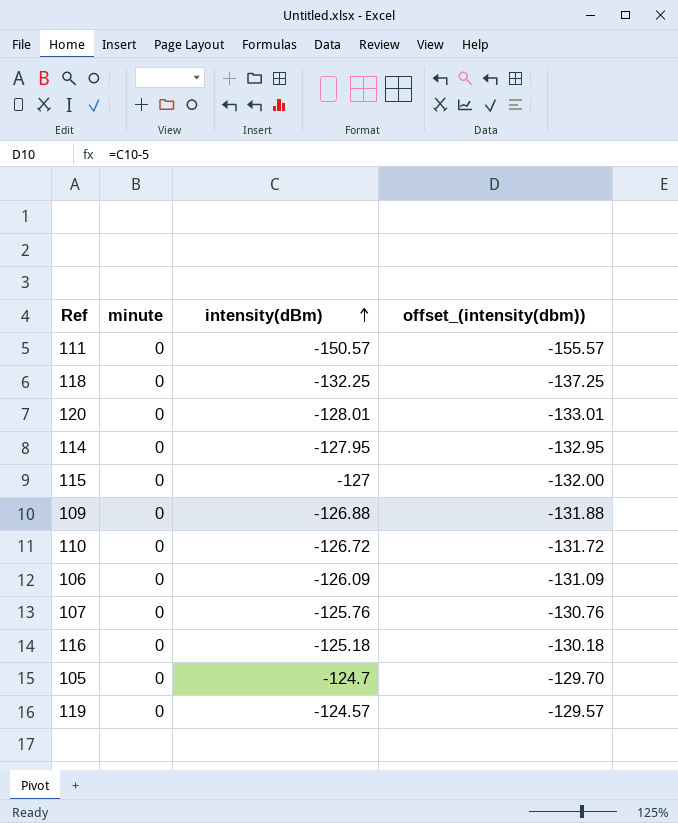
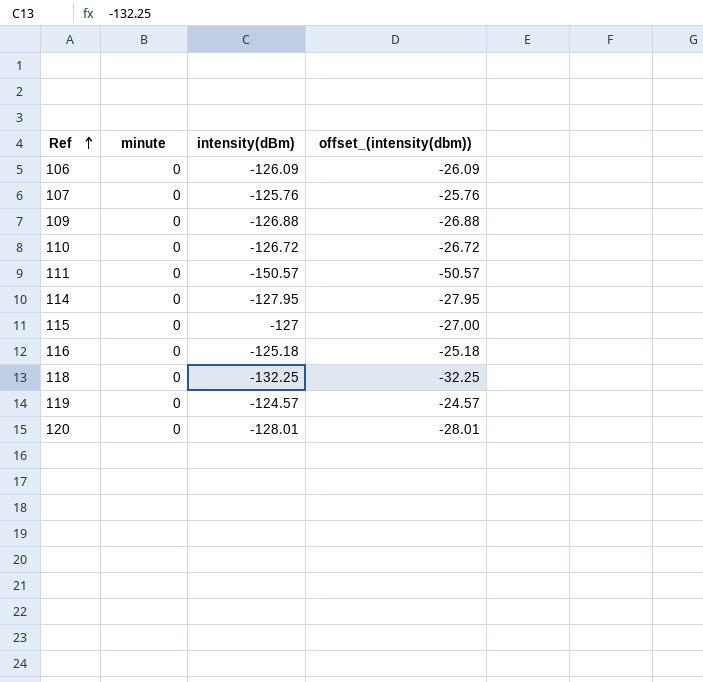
row order: intensity(dBm) ascending -> Ref ascending
column offset_(intensity(dbm)) | formula: [intensity(dBm)] - 5 -> [intensity(dBm)] + 100
row 105: 0 | -124.7 | -129.70 -> none

